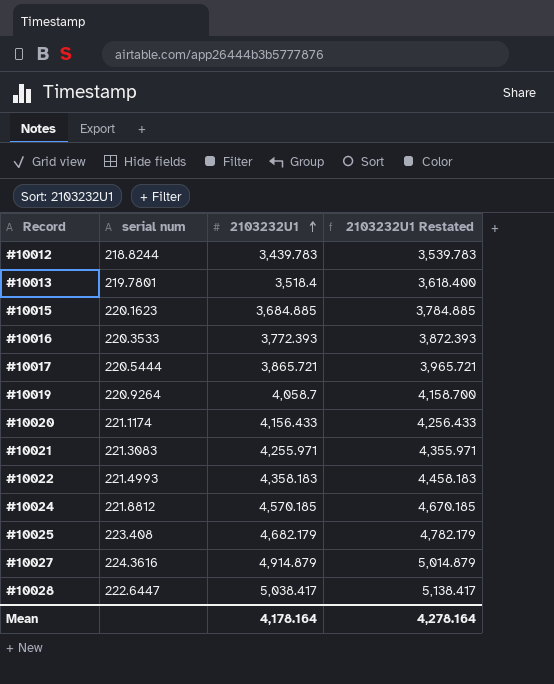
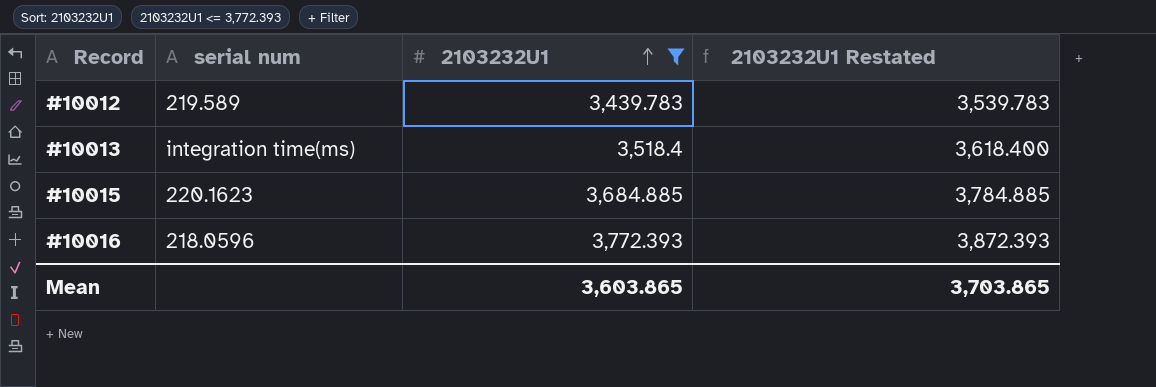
filter: none -> 2103232U1 <= 3,772.393
#10012 | serial num: 218.8244 -> 219.589
#10013 | serial num: 219.7801 -> integration time(ms)
#10016 | serial num: 220.3533 -> 218.0596
Mean | 2103232U1: 4,178.164 -> 3,603.865
Mean | 2103232U1 Restated: 4,278.164 -> 3,703.865

